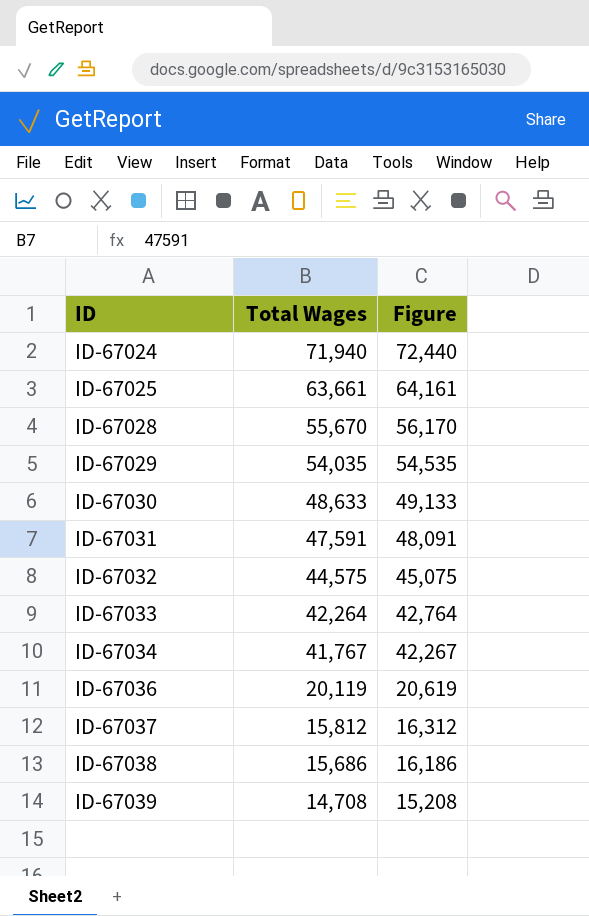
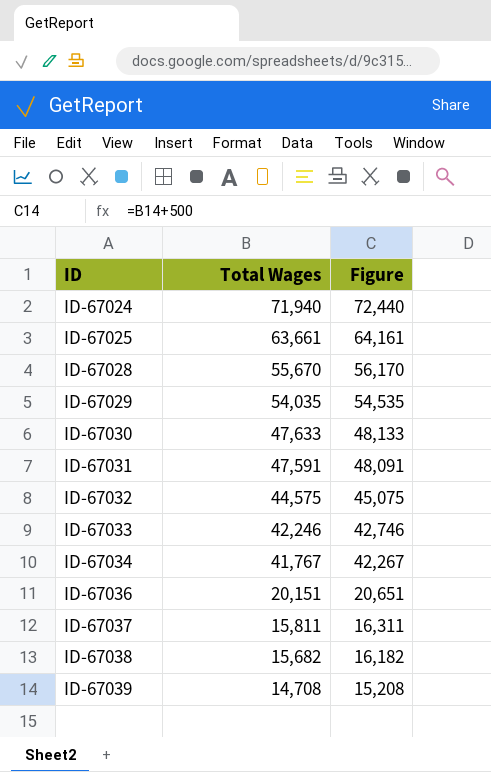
ID-67030 | Total Wages: 48,633 -> 47,633
ID-67030 | Figure: 49,133 -> 48,133
ID-67033 | Total Wages: 42,264 -> 42,246
ID-67033 | Figure: 42,764 -> 42,746
ID-67036 | Total Wages: 20,119 -> 20,151
ID-67036 | Figure: 20,619 -> 20,651
ID-67037 | Total Wages: 15,812 -> 15,811
ID-67037 | Figure: 16,312 -> 16,311
ID-67038 | Total Wages: 15,686 -> 15,682
ID-67038 | Figure: 16,186 -> 16,182

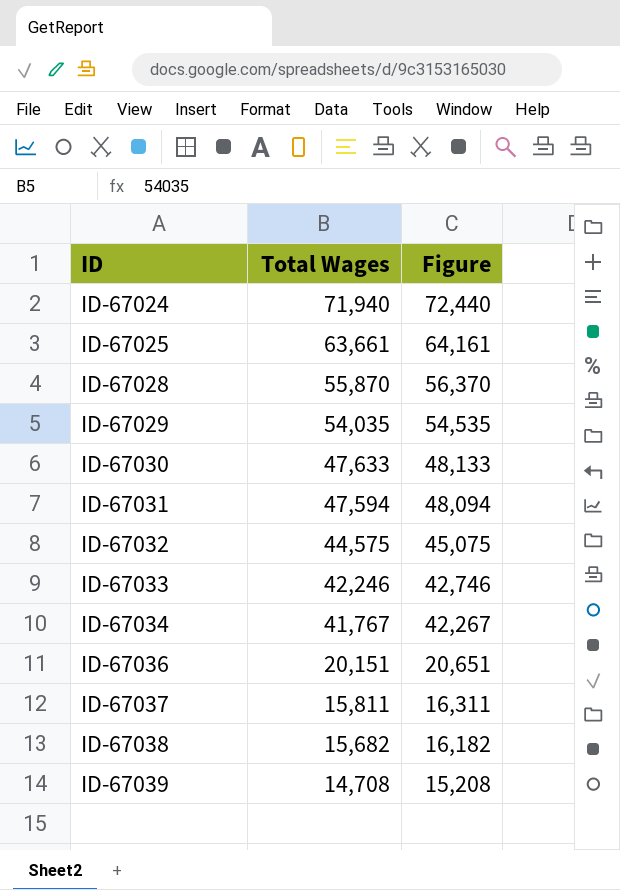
ID-67028 | Total Wages: 55,670 -> 55,870
ID-67028 | Figure: 56,170 -> 56,370
ID-67031 | Total Wages: 47,591 -> 47,594
ID-67031 | Figure: 48,091 -> 48,094

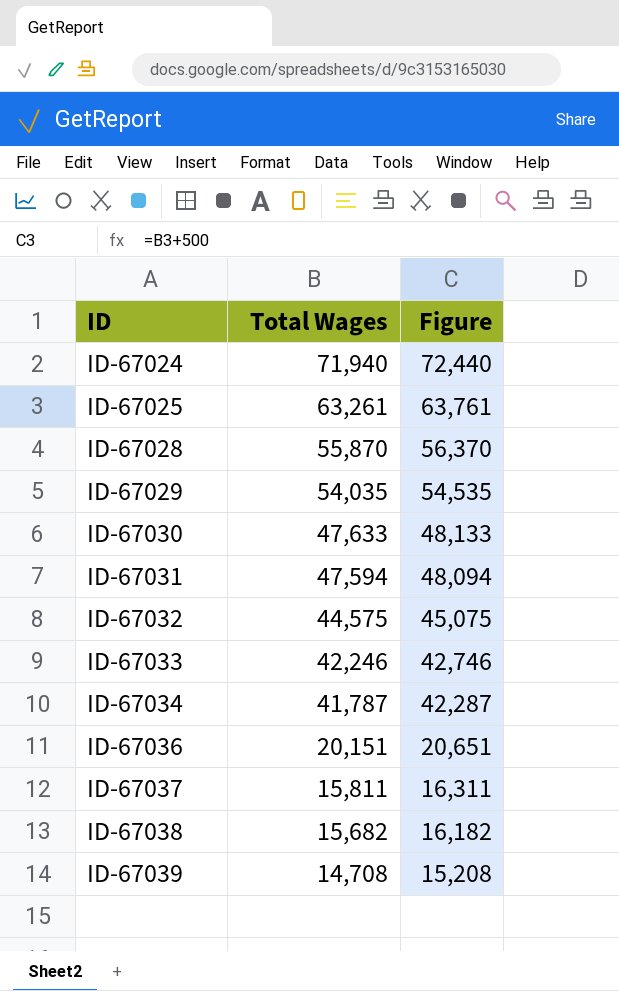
ID-67025 | Total Wages: 63,661 -> 63,261
ID-67025 | Figure: 64,161 -> 63,761
ID-67034 | Total Wages: 41,767 -> 41,787
ID-67034 | Figure: 42,267 -> 42,287

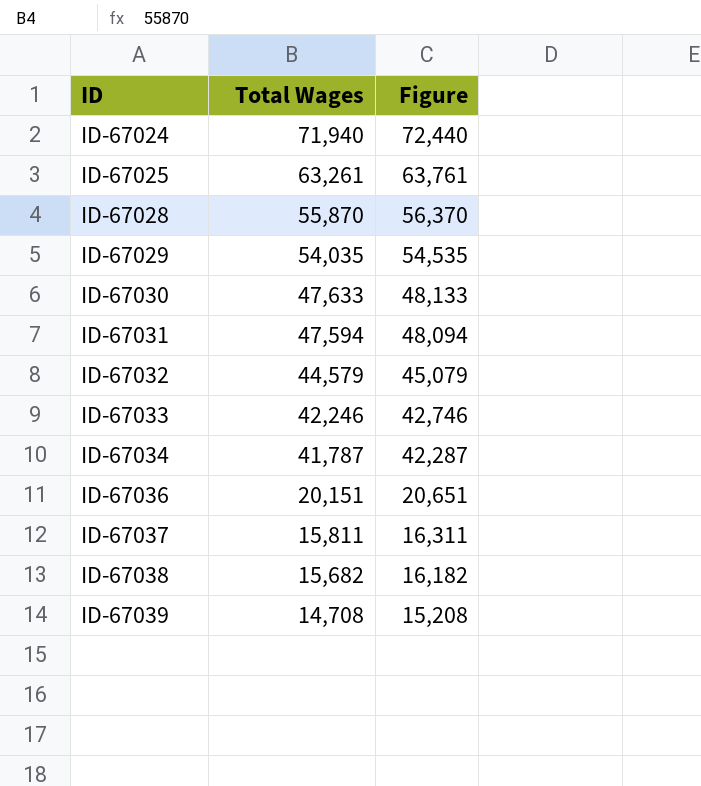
ID-67032 | Total Wages: 44,575 -> 44,579
ID-67032 | Figure: 45,075 -> 45,079

